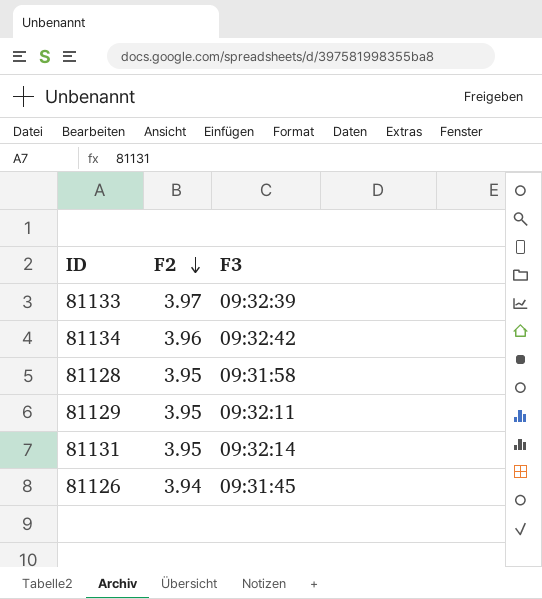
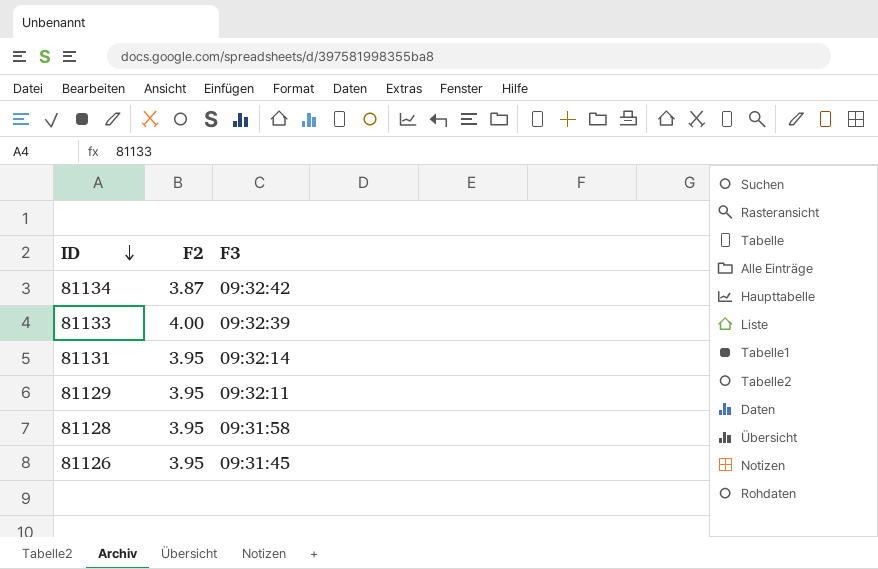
row order: F2 descending -> ID descending
81134 | F2: 3.96 -> 3.87
81133 | F2: 3.97 -> 4.00
81126 | F2: 3.94 -> 3.95

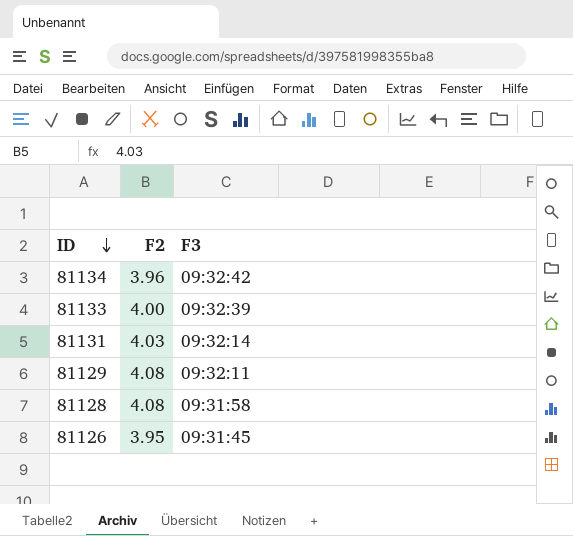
81134 | F2: 3.87 -> 3.96
81131 | F2: 3.95 -> 4.03
81129 | F2: 3.95 -> 4.08
81128 | F2: 3.95 -> 4.08

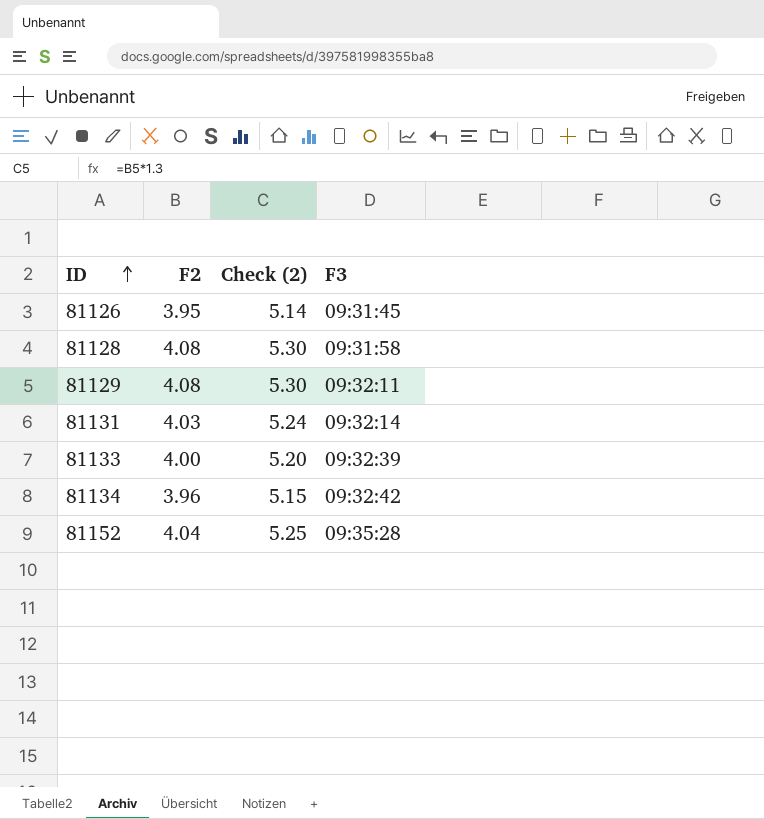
row order: ID descending -> ID ascending
column Check (2) | formula: none -> [F2] * 1.3
row 81152: none -> 4.04 | 5.25 | 09:35:28

